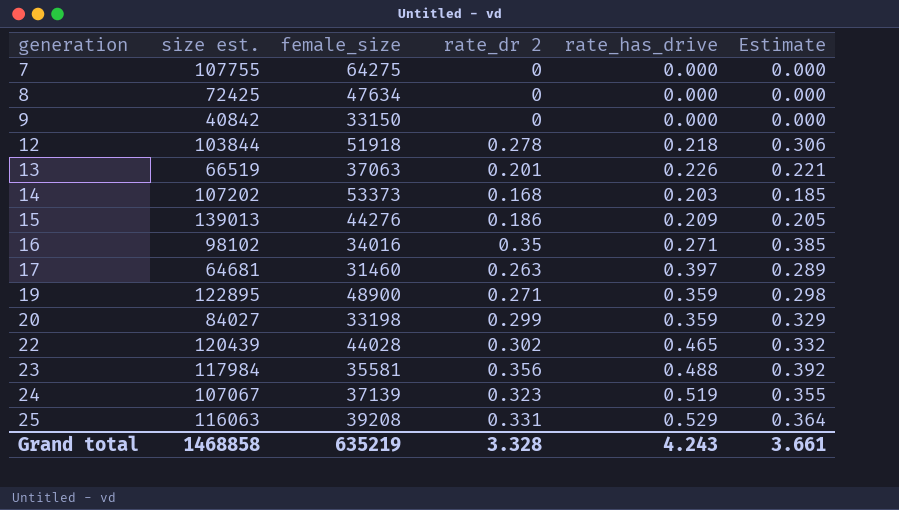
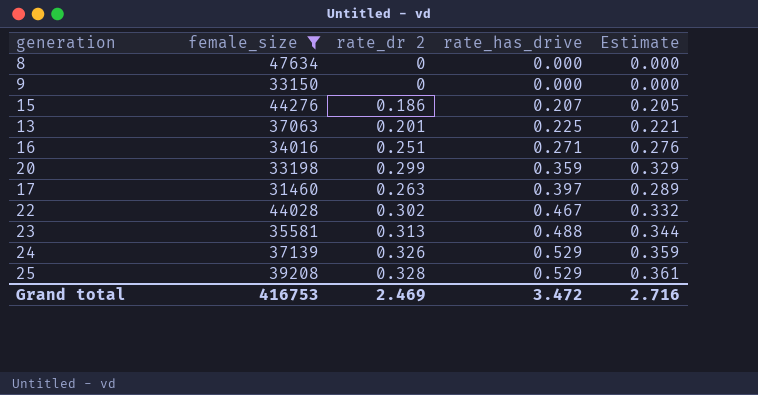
filter: none -> female_size <= 47634
row order: generation ascending -> rate_has_drive ascending
column size est. | position: 2 -> none
15 | rate_has_drive: 0.209 -> 0.207
13 | rate_has_drive: 0.226 -> 0.225
16 | rate_dr 2: 0.35 -> 0.251
16 | Estimate: 0.385 -> 0.276
22 | rate_has_drive: 0.465 -> 0.467
23 | rate_dr 2: 0.356 -> 0.313
23 | Estimate: 0.392 -> 0.344
24 | rate_dr 2: 0.323 -> 0.326
24 | rate_has_drive: 0.519 -> 0.529
24 | Estimate: 0.355 -> 0.359
25 | rate_dr 2: 0.331 -> 0.328
25 | Estimate: 0.364 -> 0.361
Grand total | female_size: 635219 -> 416753
Grand total | rate_dr 2: 3.328 -> 2.469
Grand total | rate_has_drive: 4.243 -> 3.472
Grand total | Estimate: 3.661 -> 2.716

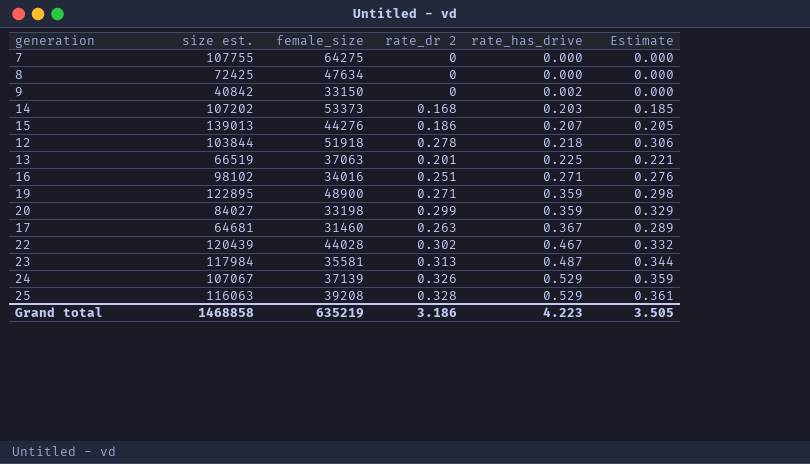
filter: female_size <= 47634 -> none
column size est. | position: none -> 2
9 | rate_has_drive: 0.000 -> 0.002
17 | rate_has_drive: 0.397 -> 0.367
23 | rate_has_drive: 0.488 -> 0.487
Grand total | female_size: 416753 -> 635219
Grand total | rate_dr 2: 2.469 -> 3.186
Grand total | rate_has_drive: 3.472 -> 4.223
Grand total | Estimate: 2.716 -> 3.505

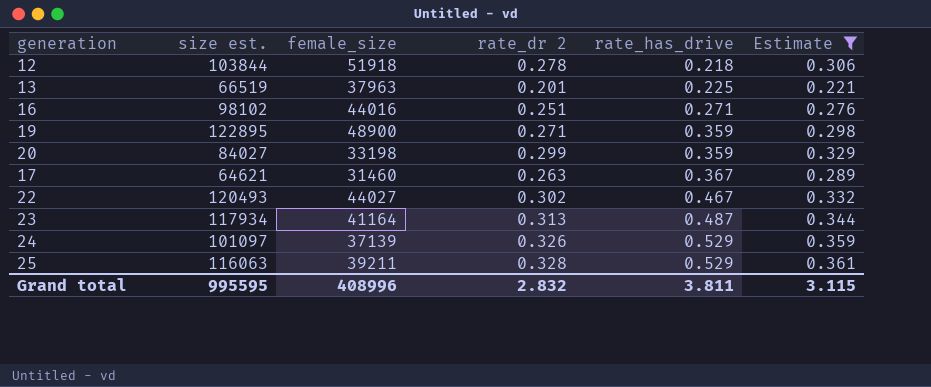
filter: none -> Estimate >= 0.221
13 | female_size: 37063 -> 37963
16 | female_size: 34016 -> 44016
17 | size est.: 64681 -> 64621
22 | size est.: 120439 -> 120493
22 | female_size: 44028 -> 44027
23 | size est.: 117984 -> 117934
23 | female_size: 35581 -> 41164
24 | size est.: 107067 -> 101097
25 | female_size: 39208 -> 39211
Grand total | size est.: 1468858 -> 995595
Grand total | female_size: 635219 -> 408996
Grand total | rate_dr 2: 3.186 -> 2.832
Grand total | rate_has_drive: 4.223 -> 3.811
Grand total | Estimate: 3.505 -> 3.115

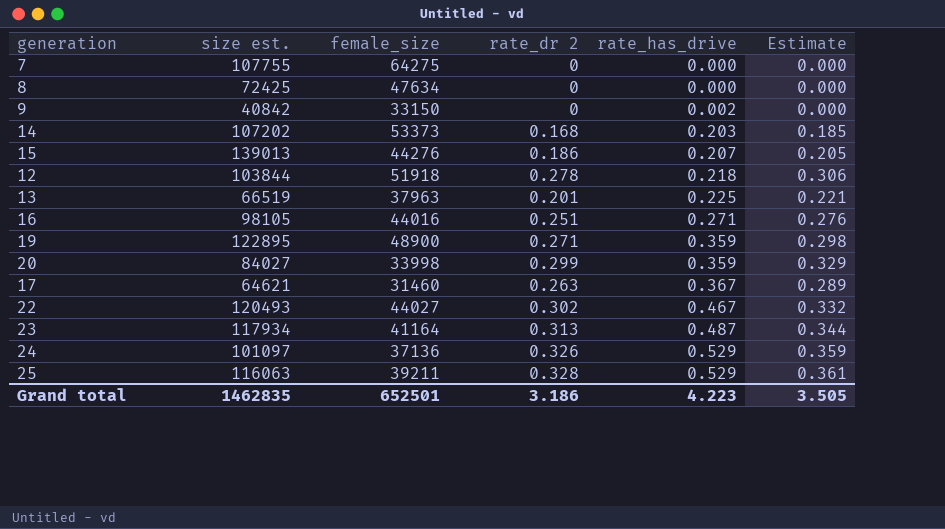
filter: Estimate >= 0.221 -> none
16 | size est.: 98102 -> 98105
20 | female_size: 33198 -> 33998
24 | female_size: 37139 -> 37136
Grand total | size est.: 995595 -> 1462835
Grand total | female_size: 408996 -> 652501
Grand total | rate_dr 2: 2.832 -> 3.186
Grand total | rate_has_drive: 3.811 -> 4.223
Grand total | Estimate: 3.115 -> 3.505

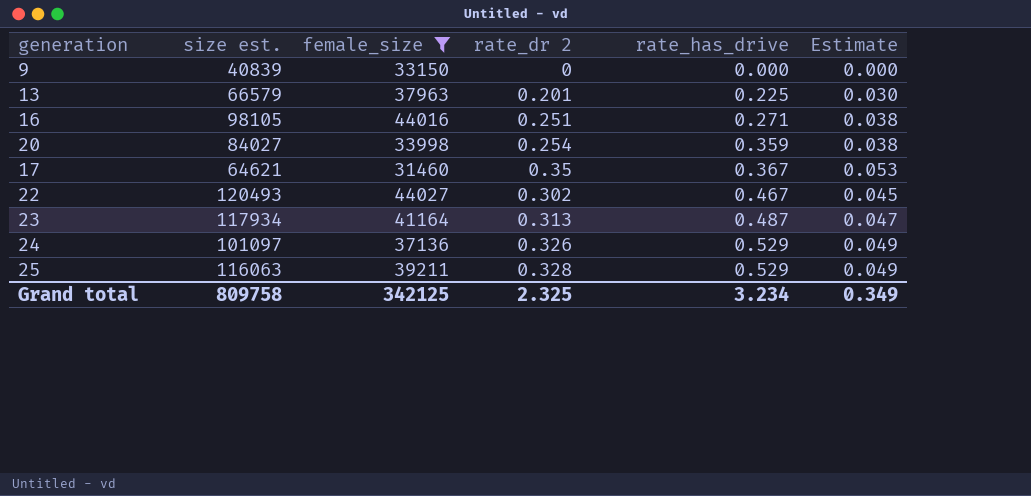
filter: none -> female_size <= 44027
column Estimate | formula: [rate_dr 2] * 1.1 -> [rate_dr 2] * 0.15
9 | size est.: 40842 -> 40839
9 | rate_has_drive: 0.002 -> 0.000
13 | size est.: 66519 -> 66579
20 | rate_dr 2: 0.299 -> 0.254
17 | rate_dr 2: 0.263 -> 0.35
Grand total | size est.: 1462835 -> 809758
Grand total | female_size: 652501 -> 342125
Grand total | rate_dr 2: 3.186 -> 2.325
Grand total | rate_has_drive: 4.223 -> 3.234
Grand total | Estimate: 3.505 -> 0.349

